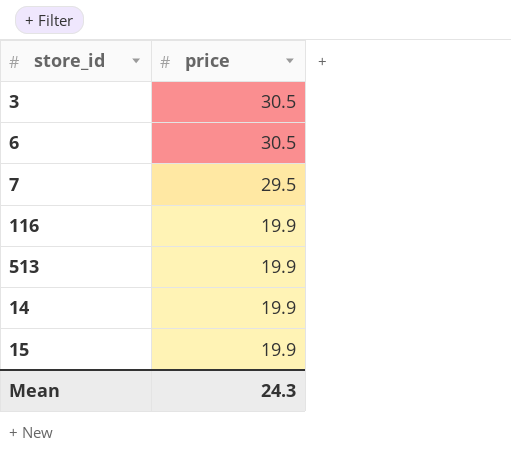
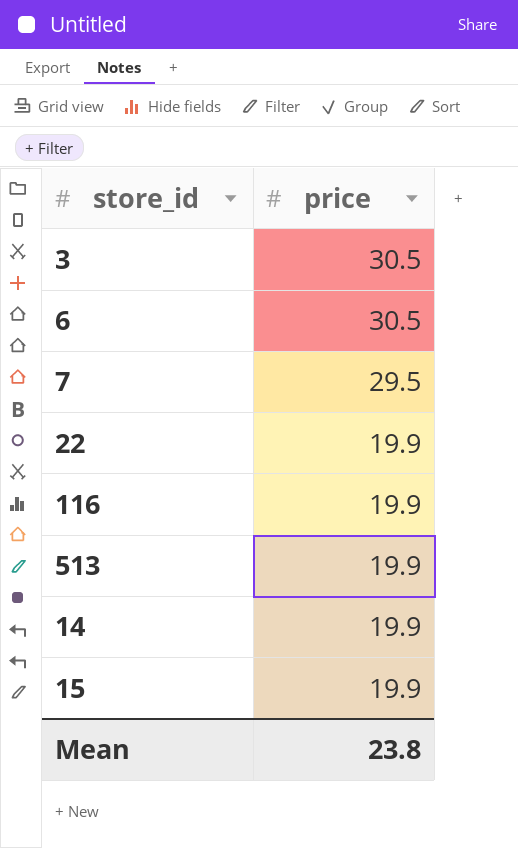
row 22: none -> 19.9
Mean | price: 24.3 -> 23.8

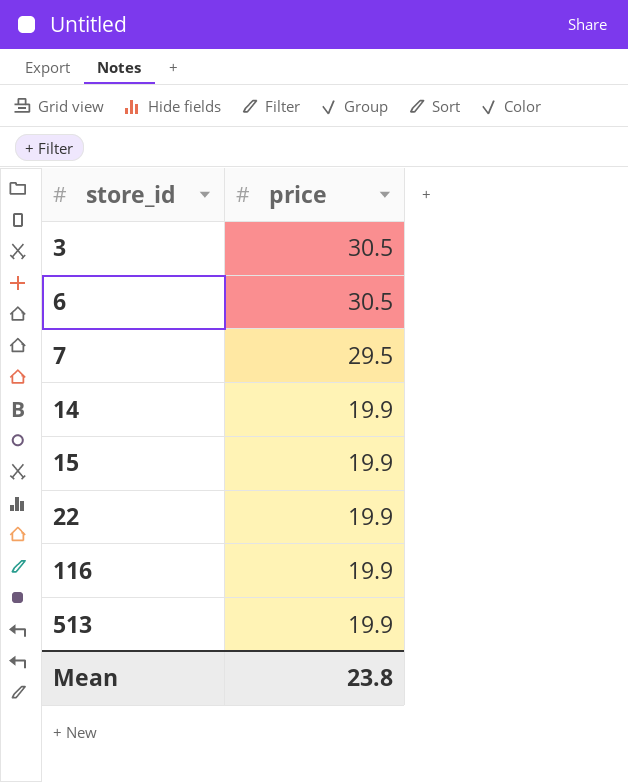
row order: price descending -> store_id ascending

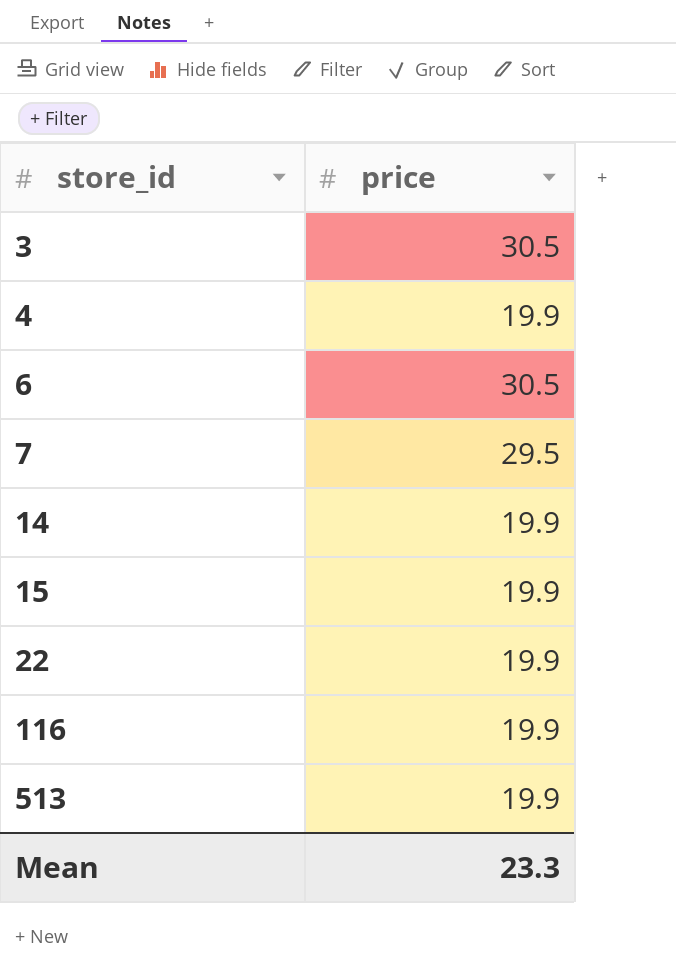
row 4: none -> 19.9
Mean | price: 23.8 -> 23.3

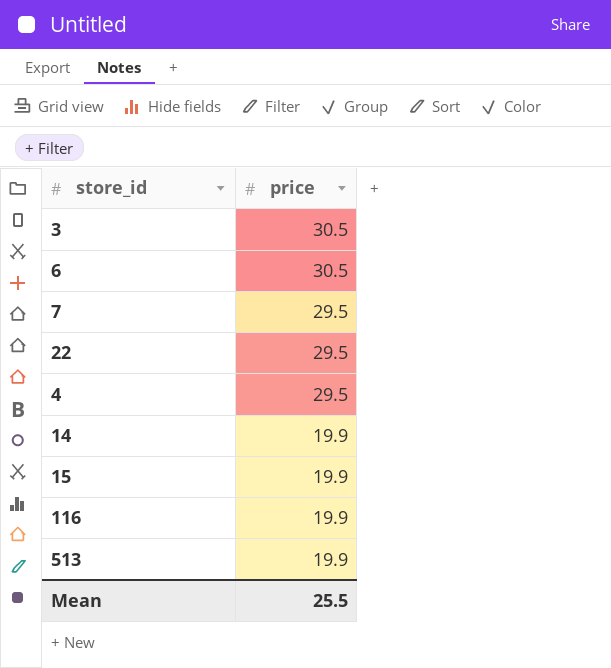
row order: store_id ascending -> price descending
22 | price: 19.9 -> 29.5
4 | price: 19.9 -> 29.5
Mean | price: 23.3 -> 25.5

